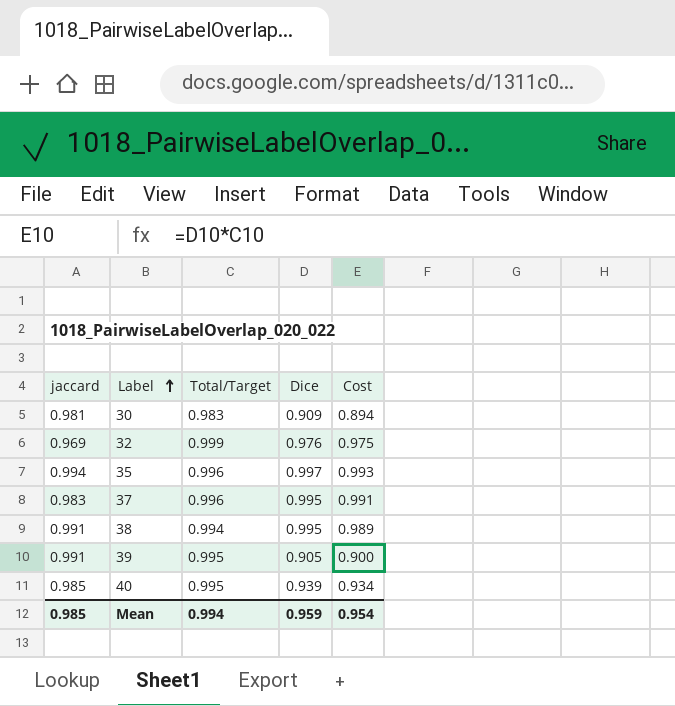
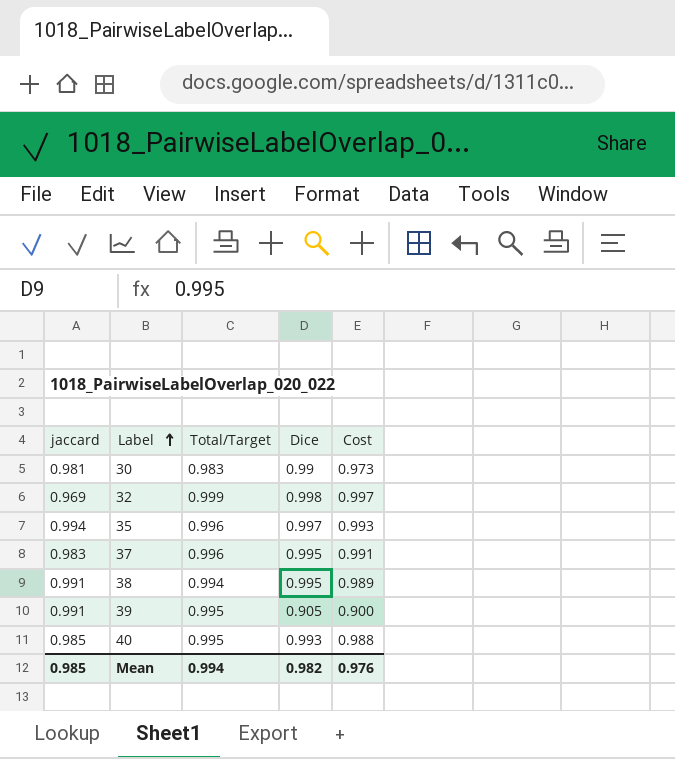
30 | Dice: 0.909 -> 0.99
30 | Cost: 0.894 -> 0.973
32 | Dice: 0.976 -> 0.998
32 | Cost: 0.975 -> 0.997
40 | Dice: 0.939 -> 0.993
40 | Cost: 0.934 -> 0.988
Mean | Dice: 0.959 -> 0.982
Mean | Cost: 0.954 -> 0.976

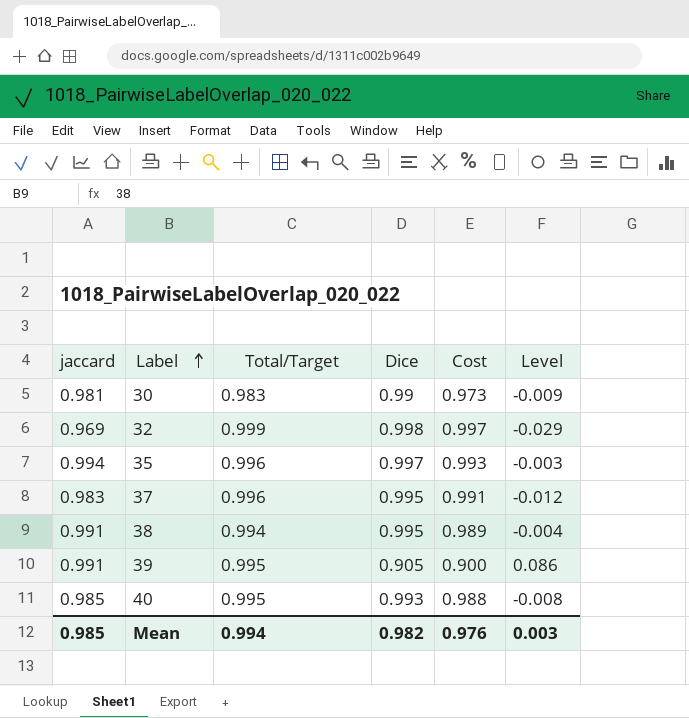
column Level | formula: none -> [jaccard] - [Dice]

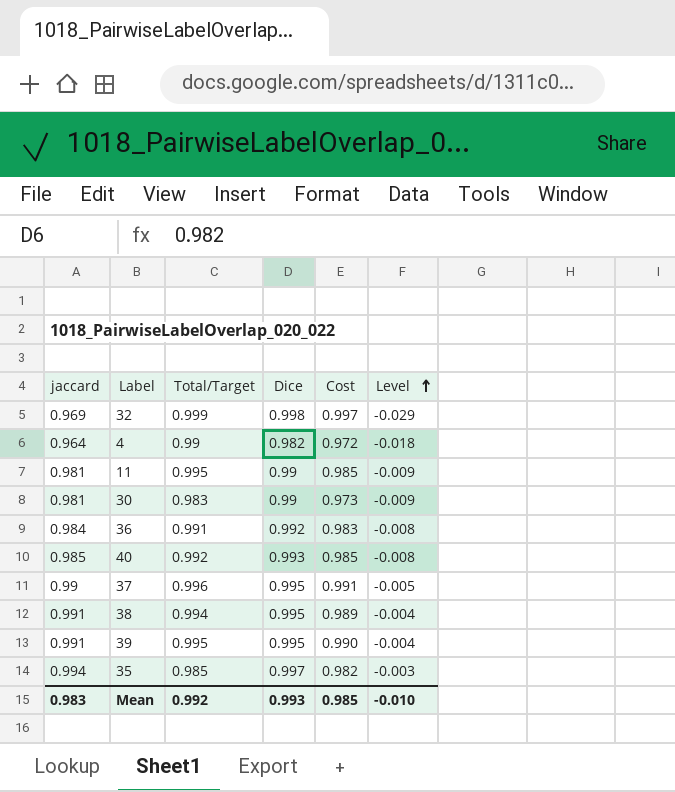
row order: Label ascending -> Level ascending
row 4: none -> 0.964 | 0.99 | 0.982 | 0.972 | -0.018
row 11: none -> 0.981 | 0.995 | 0.99 | 0.985 | -0.009
row 36: none -> 0.984 | 0.991 | 0.992 | 0.983 | -0.008
40 | Total/Target: 0.995 -> 0.992
40 | Cost: 0.988 -> 0.985
37 | jaccard: 0.983 -> 0.99
37 | Level: -0.012 -> -0.005
39 | Dice: 0.905 -> 0.995
39 | Cost: 0.900 -> 0.990
39 | Level: 0.086 -> -0.004
35 | Total/Target: 0.996 -> 0.985
35 | Cost: 0.993 -> 0.982
Mean | jaccard: 0.985 -> 0.983
Mean | Total/Target: 0.994 -> 0.992
Mean | Dice: 0.982 -> 0.993
Mean | Cost: 0.976 -> 0.985
Mean | Level: 0.003 -> -0.010

